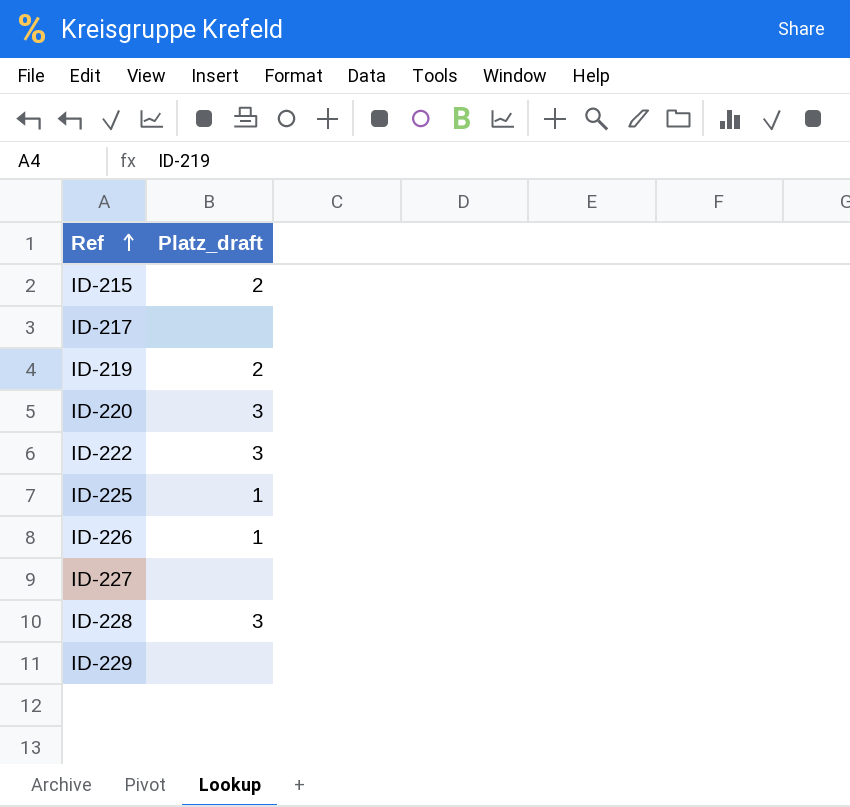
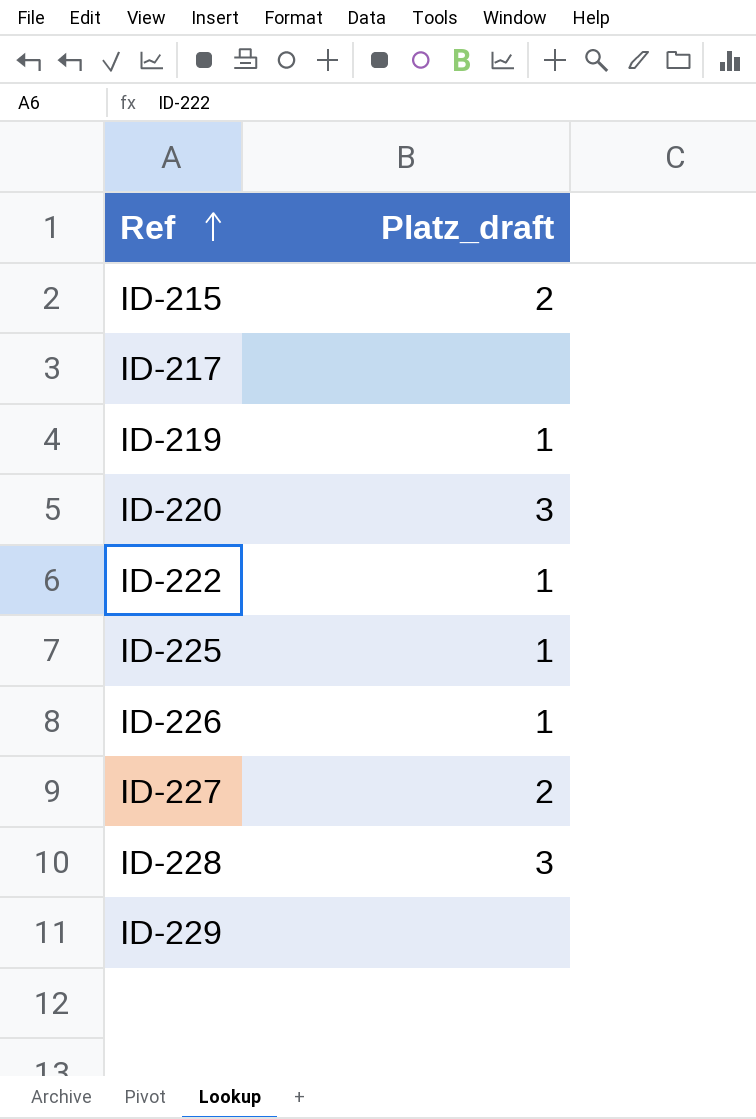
ID-219 | Platz_draft: 2 -> 1
ID-222 | Platz_draft: 3 -> 1
ID-227 | Platz_draft: none -> 2

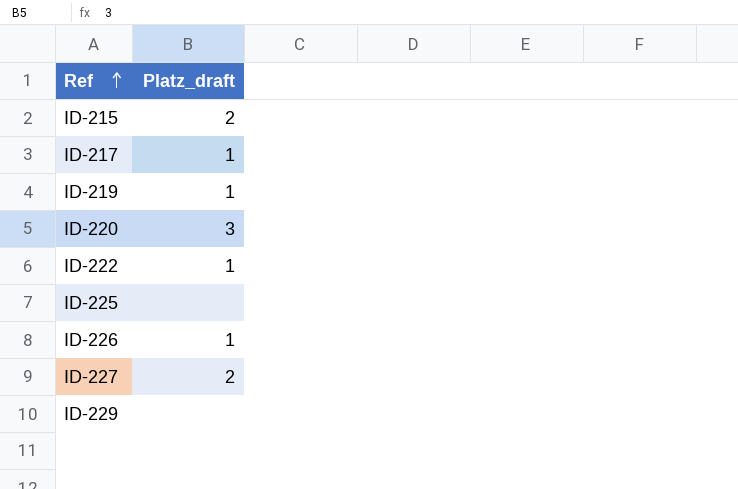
row ID-228: 3 -> none
ID-217 | Platz_draft: none -> 1
ID-225 | Platz_draft: 1 -> none

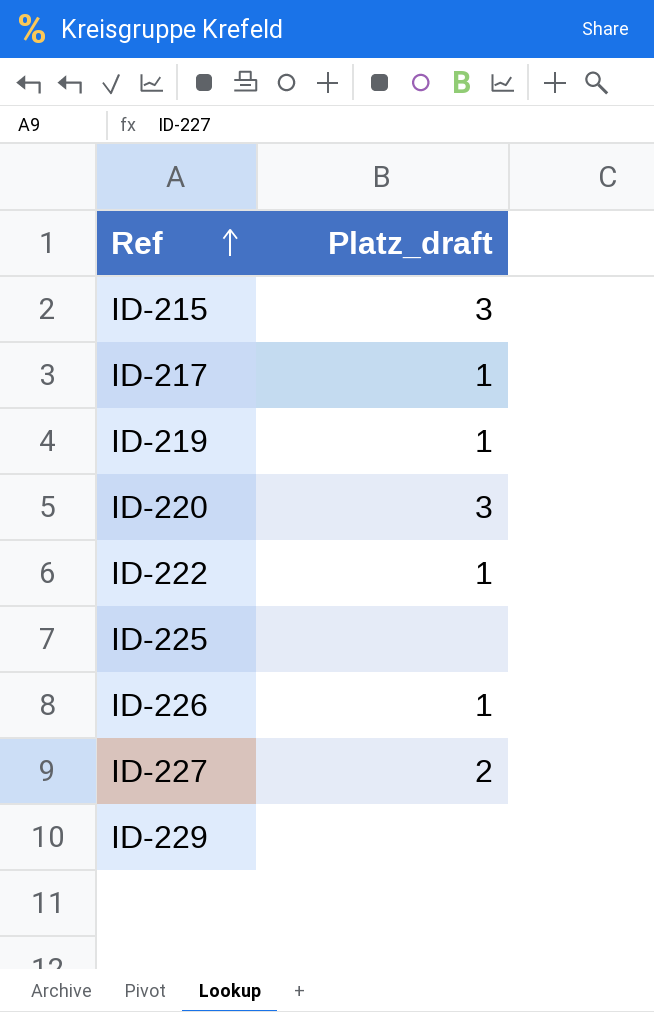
ID-215 | Platz_draft: 2 -> 3

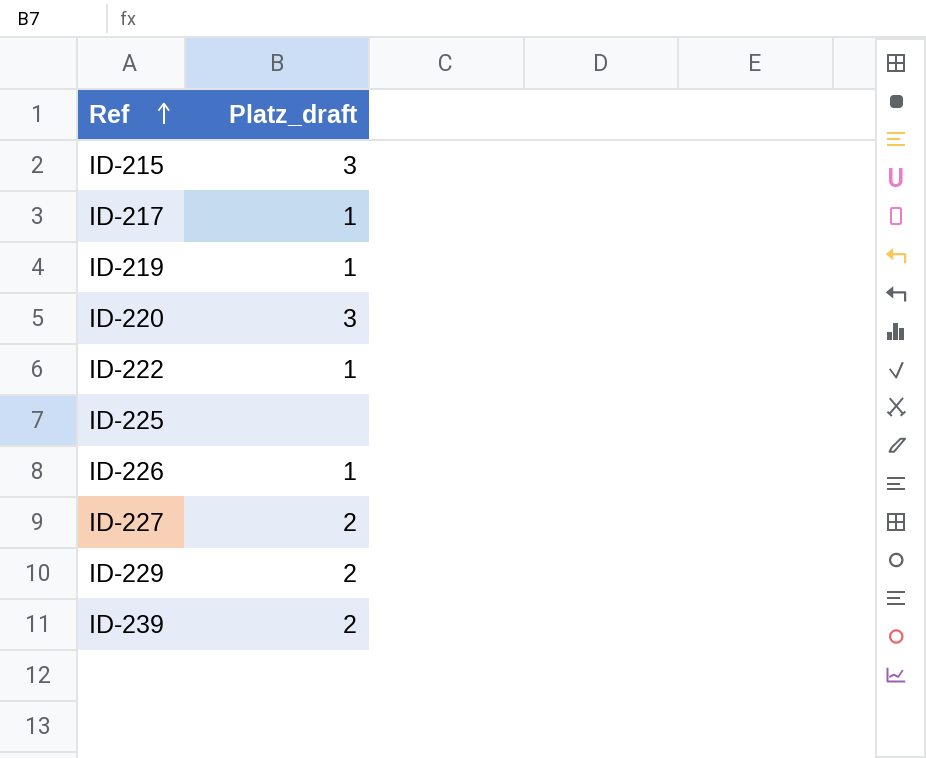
ID-229 | Platz_draft: none -> 2
row ID-239: none -> 2

